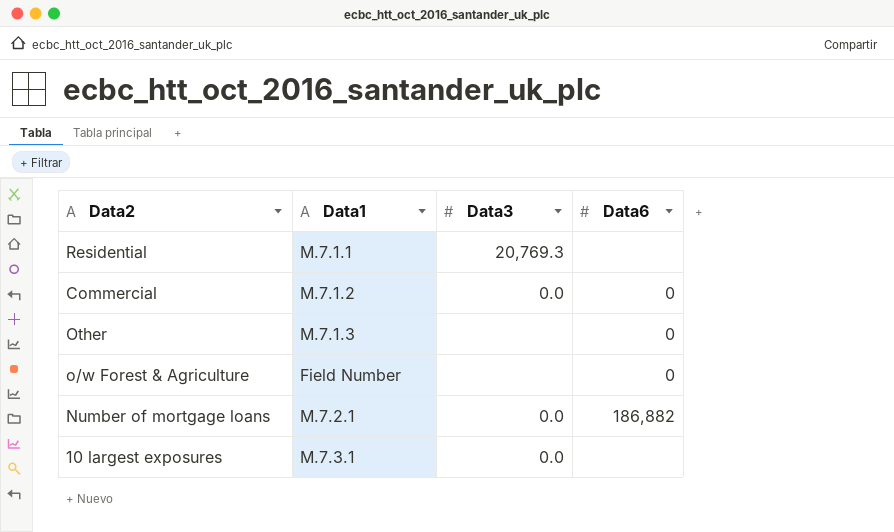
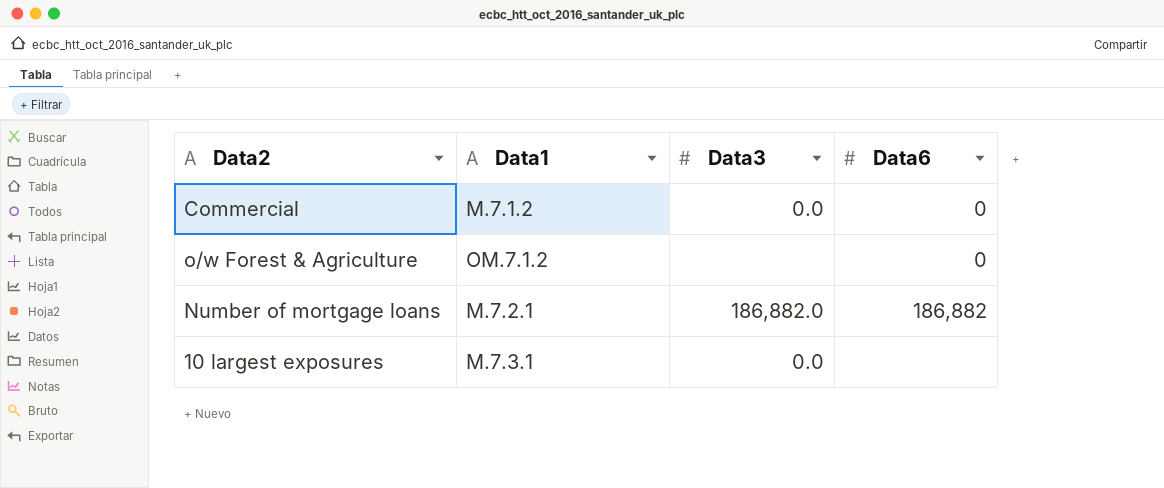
row Residential: M.7.1.1 | 20,769.3 | none -> none
row Other: M.7.1.3 | none | 0 -> none
o/w Forest & Agriculture | Data1: Field Number -> OM.7.1.2
Number of mortgage loans | Data3: 0.0 -> 186,882.0

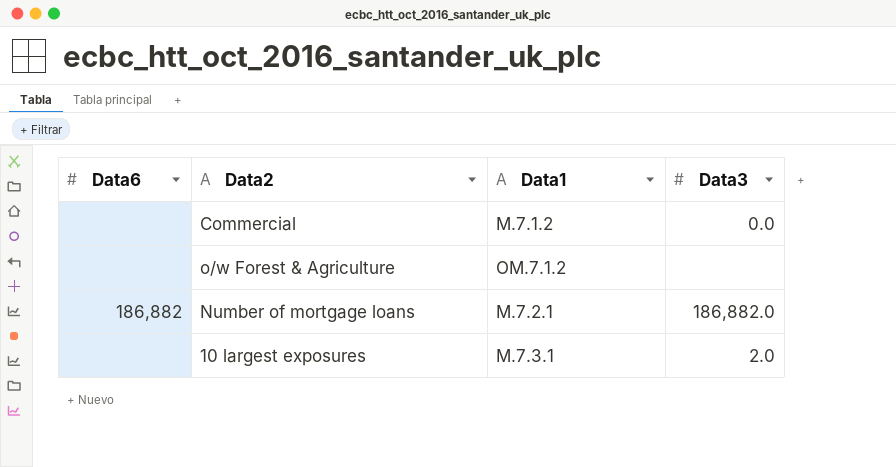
column Data6 | position: 4 -> 1
Commercial | Data6: 0 -> none
o/w Forest & Agriculture | Data6: 0 -> none
10 largest exposures | Data3: 0.0 -> 2.0

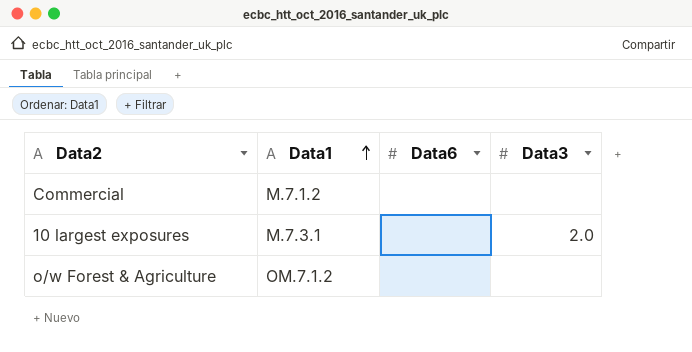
row order: none -> Data1 ascending
column Data6 | position: 1 -> 3
row Number of mortgage loans: 186,882 | M.7.2.1 | 186,882.0 -> none
Commercial | Data3: 0.0 -> none

